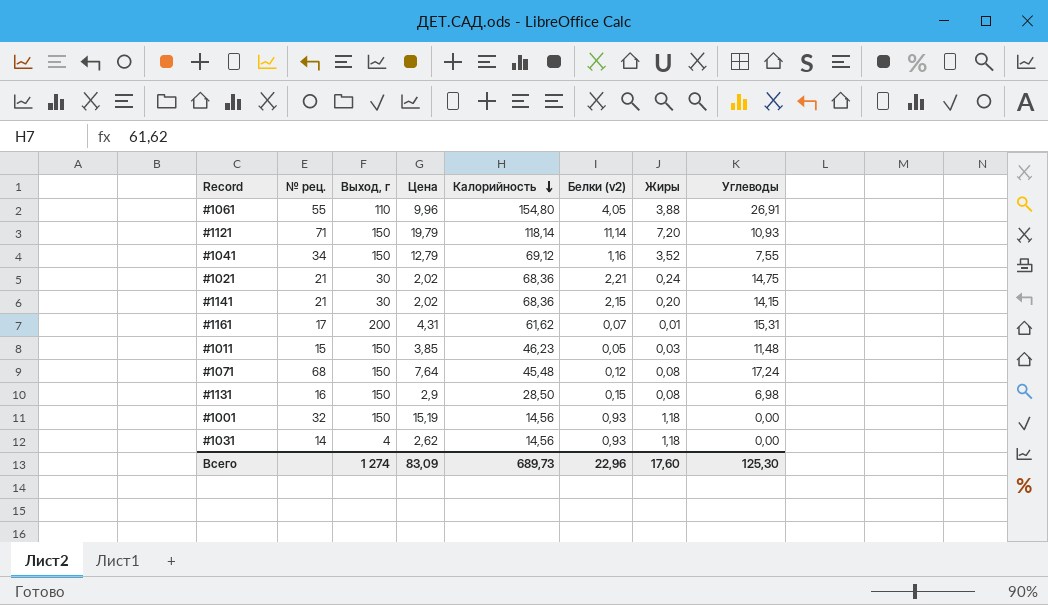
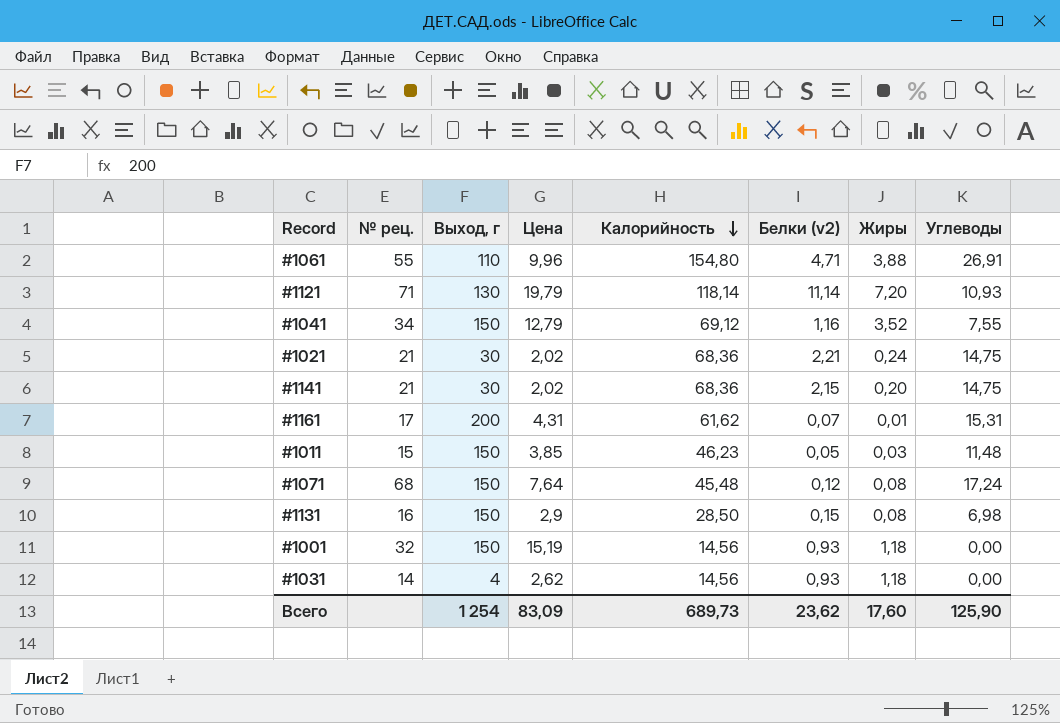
#1061 | Белки (v2): 4,05 -> 4,71
#1121 | Выход, г: 150 -> 130
#1141 | Углеводы: 14,15 -> 14,75
Всего | Выход, г: 1 274 -> 1 254
Всего | Белки (v2): 22,96 -> 23,62
Всего | Углеводы: 125,30 -> 125,90

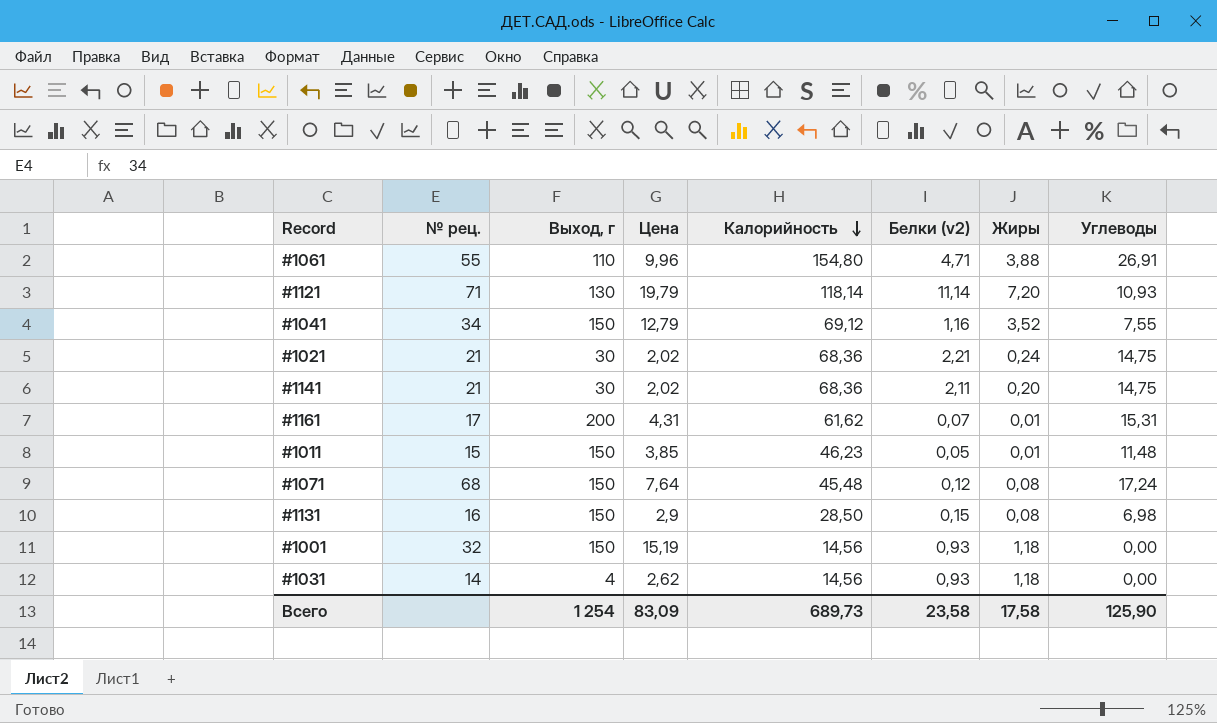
#1141 | Белки (v2): 2,15 -> 2,11
#1011 | Жиры: 0,03 -> 0,01
Всего | Белки (v2): 23,62 -> 23,58
Всего | Жиры: 17,60 -> 17,58

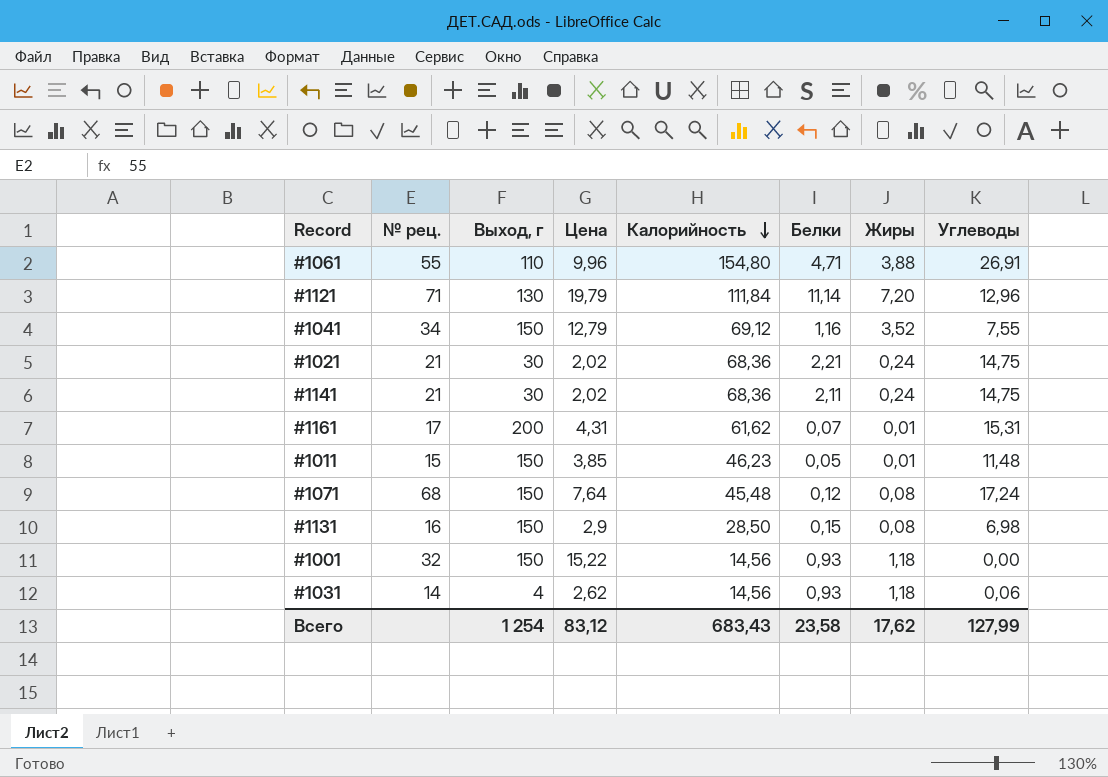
column name: Белки (v2) -> Белки
#1121 | Калорийность: 118,14 -> 111,84
#1121 | Углеводы: 10,93 -> 12,96
#1141 | Жиры: 0,20 -> 0,24
#1001 | Цена: 15,19 -> 15,22
#1031 | Углеводы: 0,00 -> 0,06
Всего | Цена: 83,09 -> 83,12
Всего | Калорийность: 689,73 -> 683,43
Всего | Жиры: 17,58 -> 17,62
Всего | Углеводы: 125,90 -> 127,99

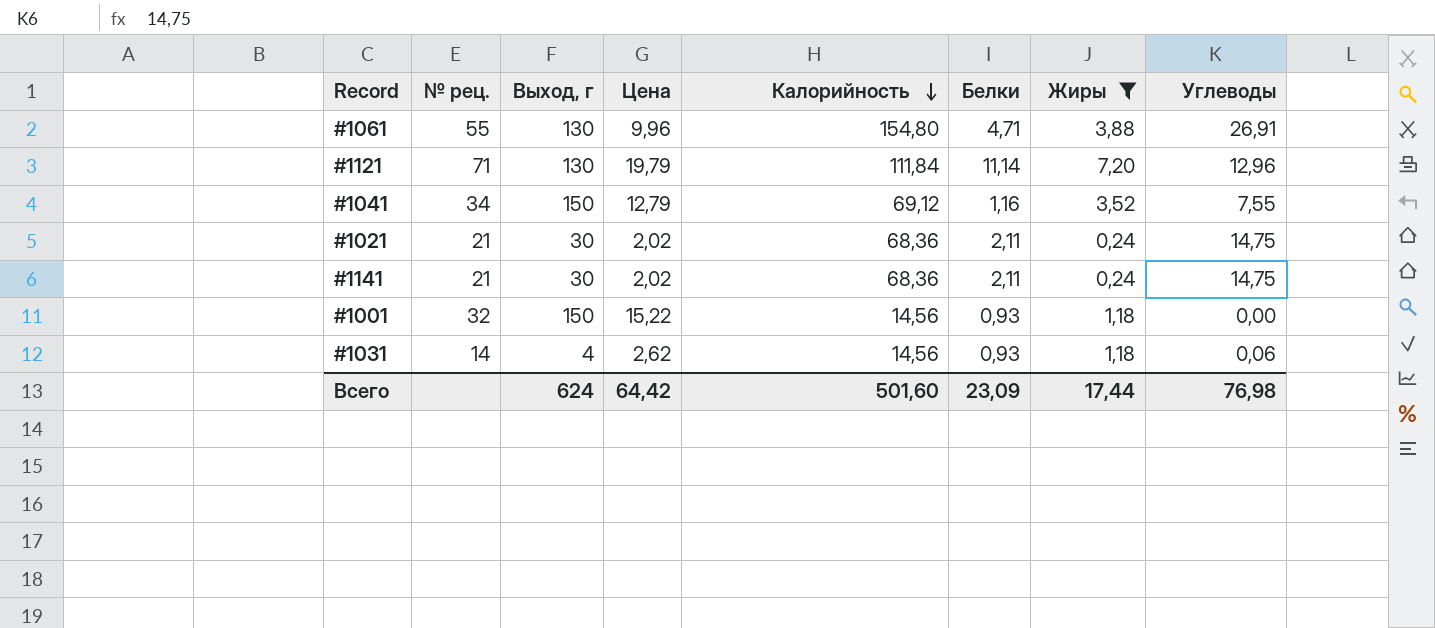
filter: none -> Жиры >= 0,24
#1061 | Выход, г: 110 -> 130
#1021 | Белки: 2,21 -> 2,11
Всего | Выход, г: 1 254 -> 624
Всего | Цена: 83,12 -> 64,42
Всего | Калорийность: 683,43 -> 501,60
Всего | Белки: 23,58 -> 23,09
Всего | Жиры: 17,62 -> 17,44
Всего | Углеводы: 127,99 -> 76,98

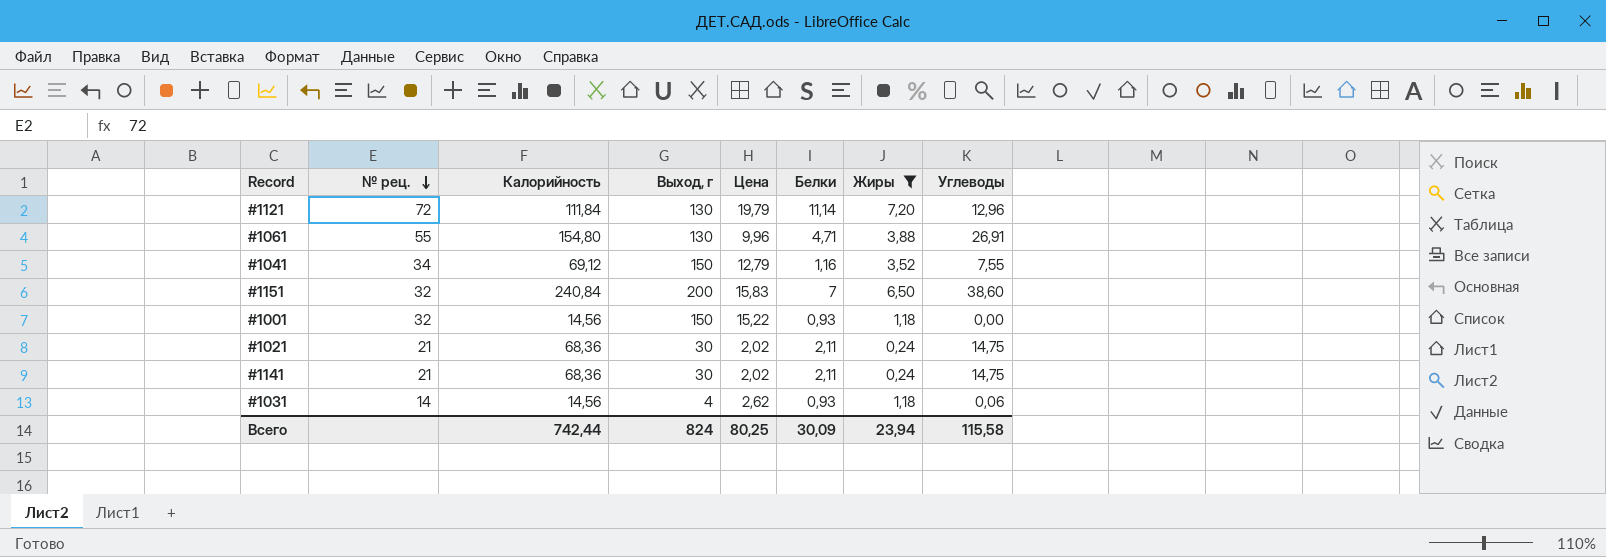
row order: Калорийность descending -> № рец. descending
column Калорийность | position: 5 -> 3
#1121 | № рец.: 71 -> 72
row #1151: none -> 32 | 240,84 | 200 | 15,83 | 7 | 6,50 | 38,60
Всего | Калорийность: 501,60 -> 742,44
Всего | Выход, г: 624 -> 824
Всего | Цена: 64,42 -> 80,25
Всего | Белки: 23,09 -> 30,09
Всего | Жиры: 17,44 -> 23,94
Всего | Углеводы: 76,98 -> 115,58

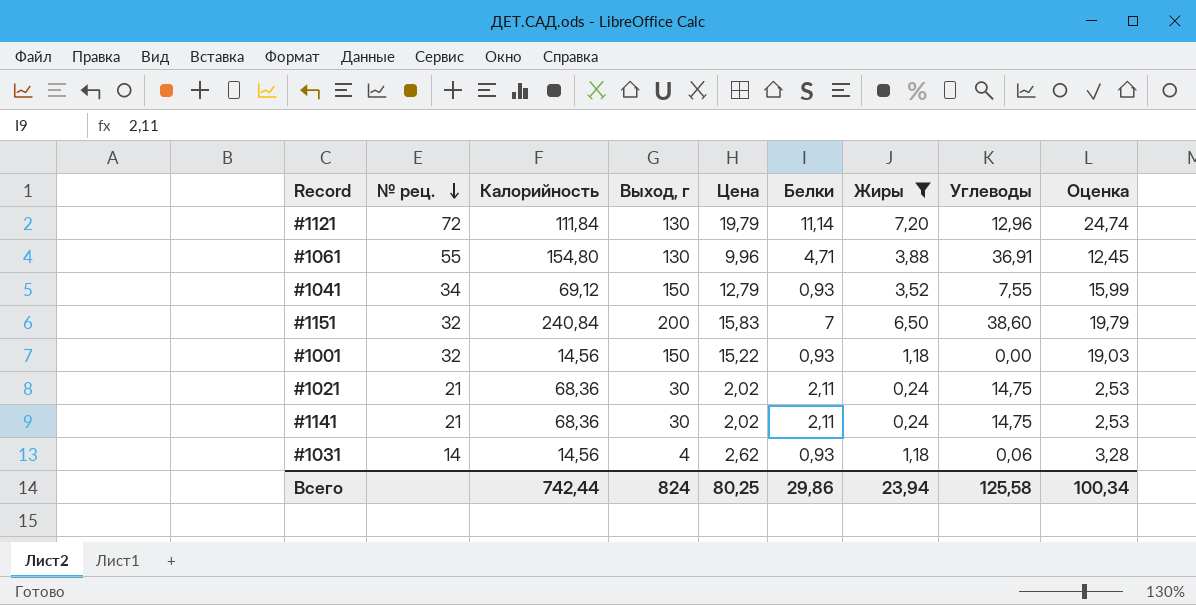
column Оценка | formula: none -> [Цена] * 1,25
#1061 | Углеводы: 26,91 -> 36,91
#1041 | Белки: 1,16 -> 0,93
Всего | Белки: 30,09 -> 29,86
Всего | Углеводы: 115,58 -> 125,58

